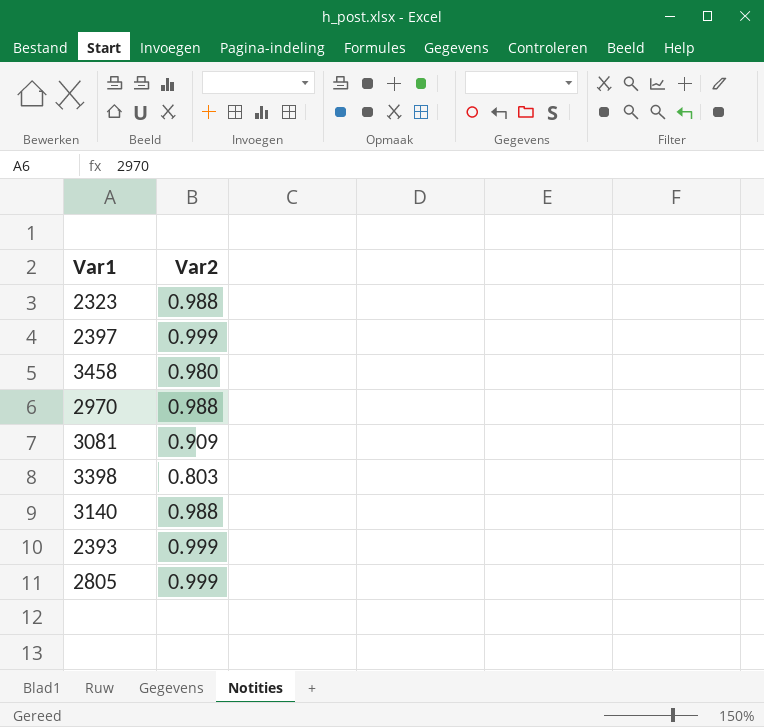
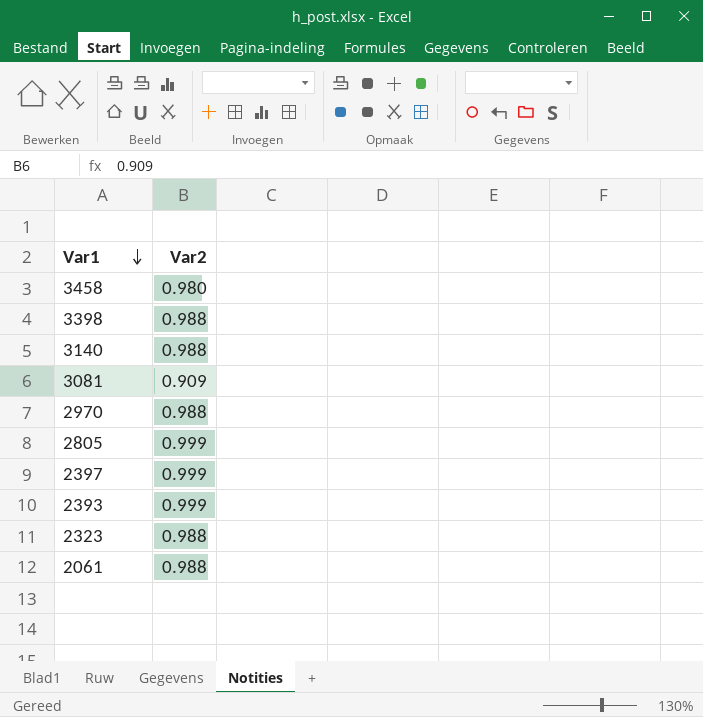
row order: none -> Var1 descending
3398 | Var2: 0.803 -> 0.988
row 2061: none -> 0.988

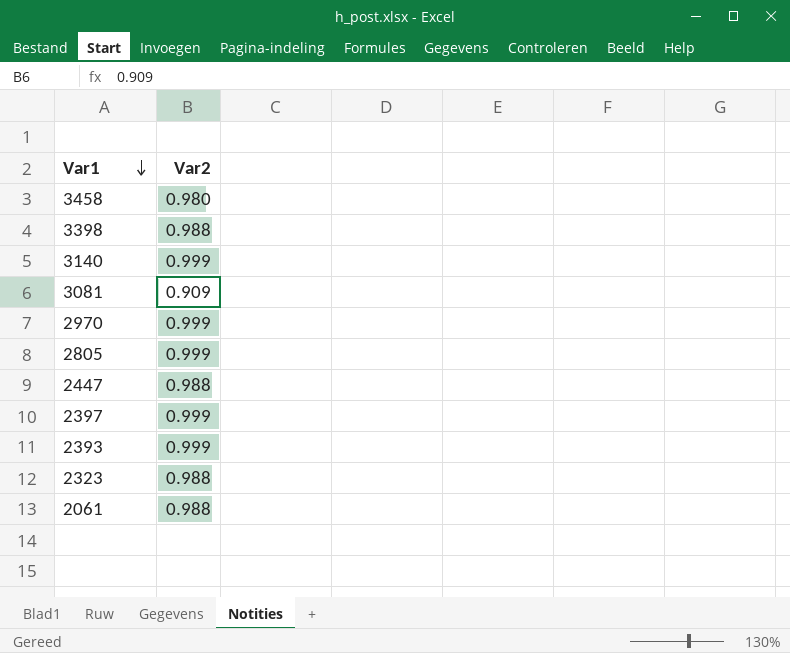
3140 | Var2: 0.988 -> 0.999
2970 | Var2: 0.988 -> 0.999
row 2447: none -> 0.988

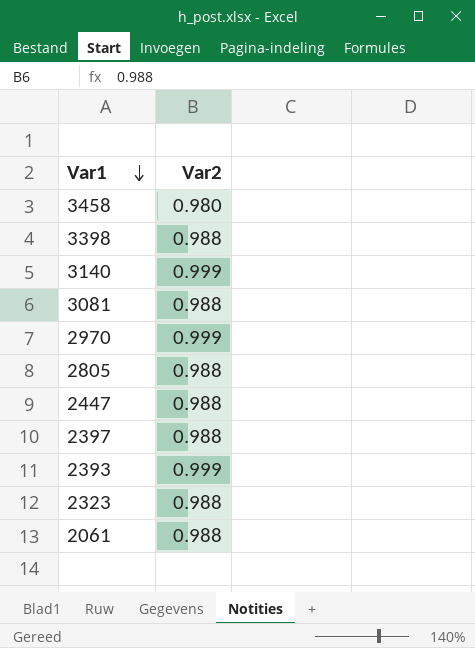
3081 | Var2: 0.909 -> 0.988
2805 | Var2: 0.999 -> 0.988
2397 | Var2: 0.999 -> 0.988

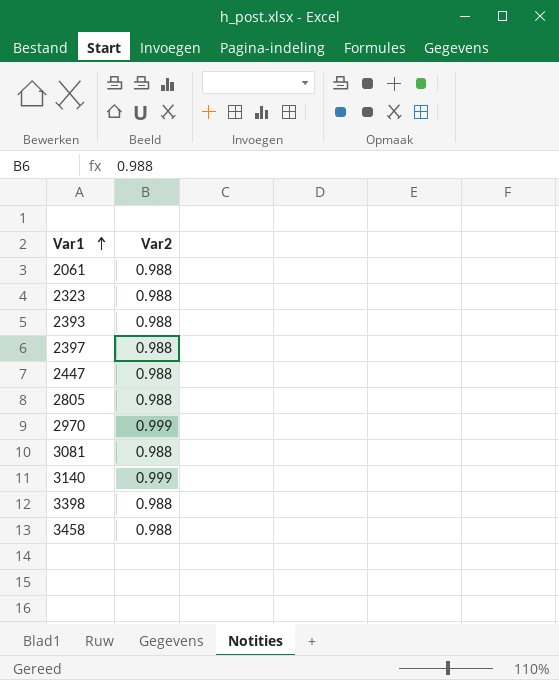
row order: Var1 descending -> Var1 ascending
2393 | Var2: 0.999 -> 0.988
3458 | Var2: 0.980 -> 0.988

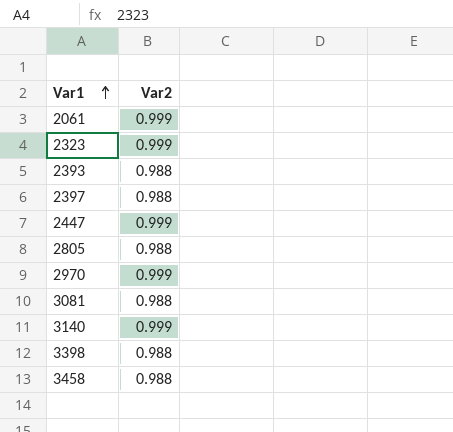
2061 | Var2: 0.988 -> 0.999
2323 | Var2: 0.988 -> 0.999
2447 | Var2: 0.988 -> 0.999

